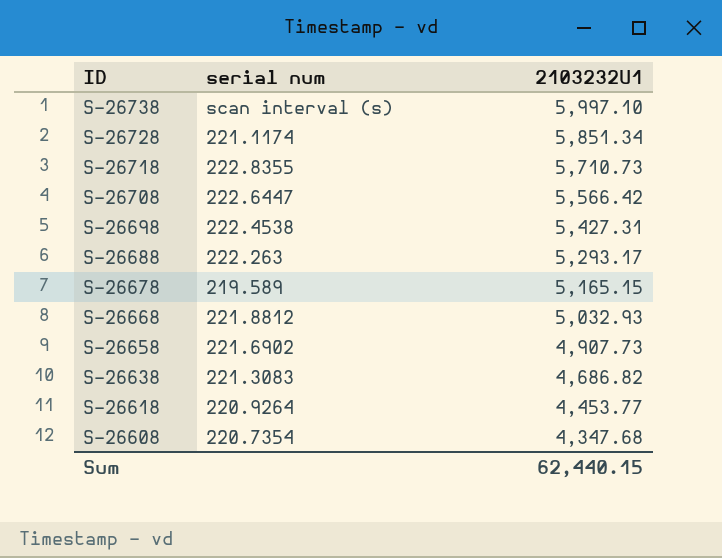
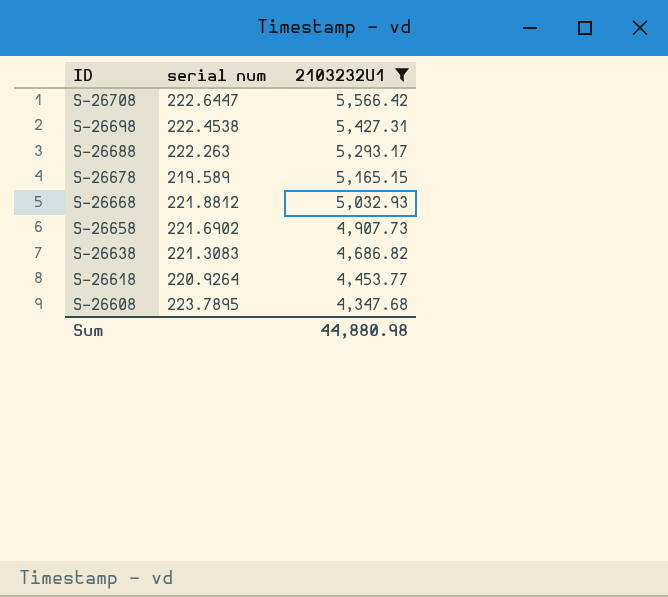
filter: none -> 2103232U1 <= 5,566.42
S-26608 | serial num: 220.7354 -> 223.7895
Sum | 2103232U1: 62,440.15 -> 44,880.98

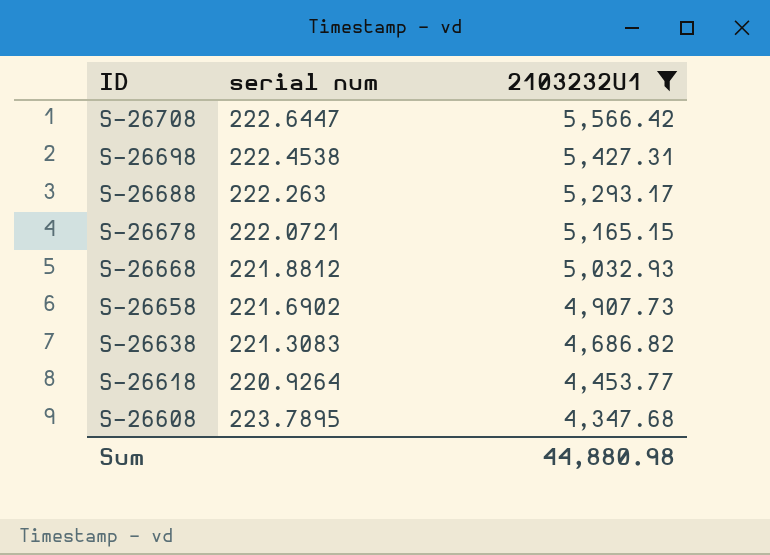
S-26678 | serial num: 219.589 -> 222.0721

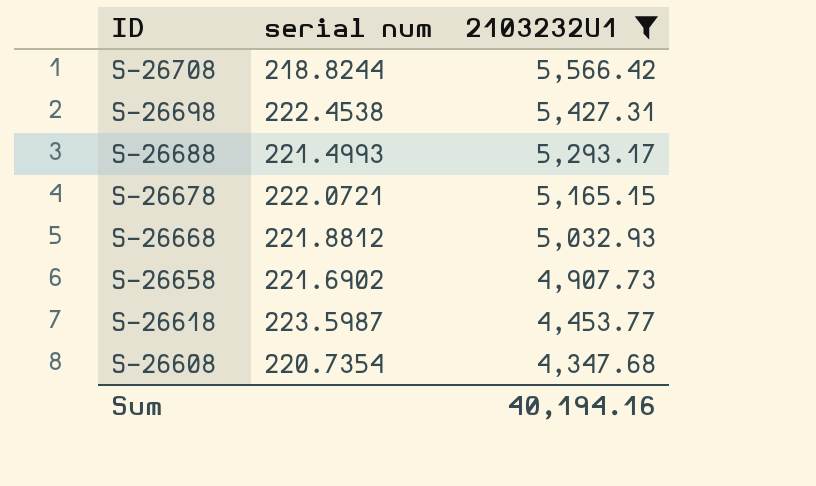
row S-26638: 221.3083 | 4,686.82 -> none
S-26708 | serial num: 222.6447 -> 218.8244
S-26688 | serial num: 222.263 -> 221.4993
S-26618 | serial num: 220.9264 -> 223.5987
S-26608 | serial num: 223.7895 -> 220.7354
Sum | 2103232U1: 44,880.98 -> 40,194.16

